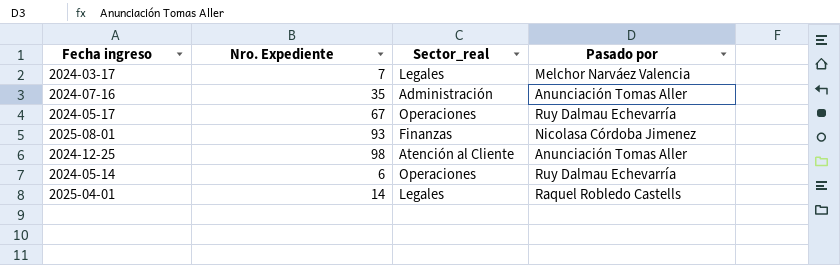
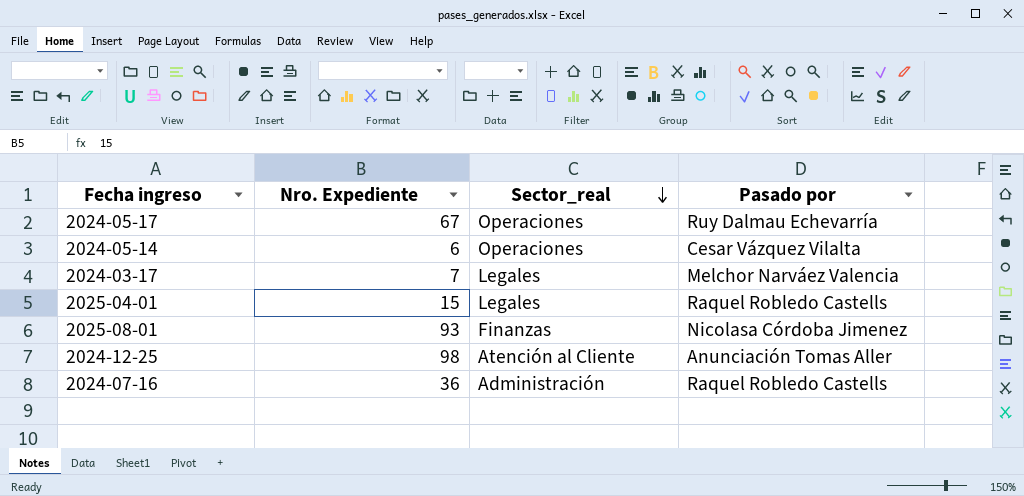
row order: none -> Sector_real descending
2024-05-14 | Pasado por: Ruy Dalmau Echevarría -> Cesar Vázquez Vilalta
2025-04-01 | Nro. Expediente: 14 -> 15
2024-07-16 | Nro. Expediente: 35 -> 36
2024-07-16 | Pasado por: Anunciación Tomas Aller -> Raquel Robledo Castells

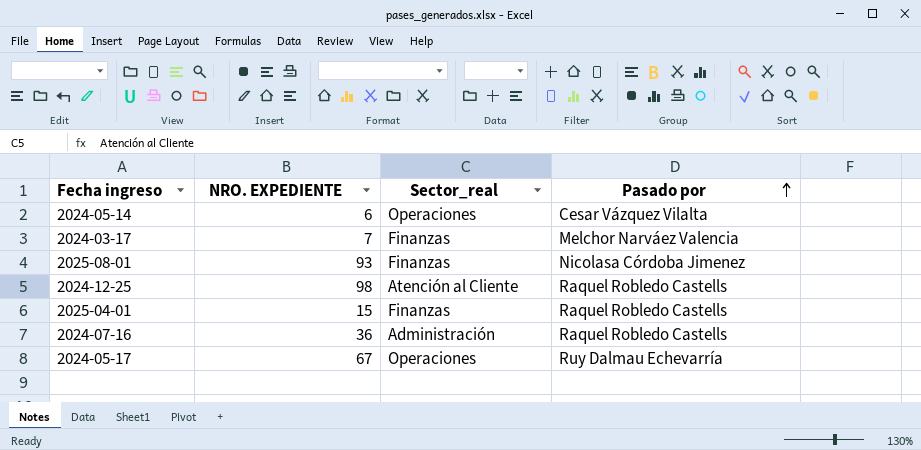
row order: Sector_real descending -> Pasado por ascending
column name: Nro. Expediente -> NRO. EXPEDIENTE
2024-03-17 | Sector_real: Legales -> Finanzas
2024-12-25 | Pasado por: Anunciación Tomas Aller -> Raquel Robledo Castells
2025-04-01 | Sector_real: Legales -> Finanzas

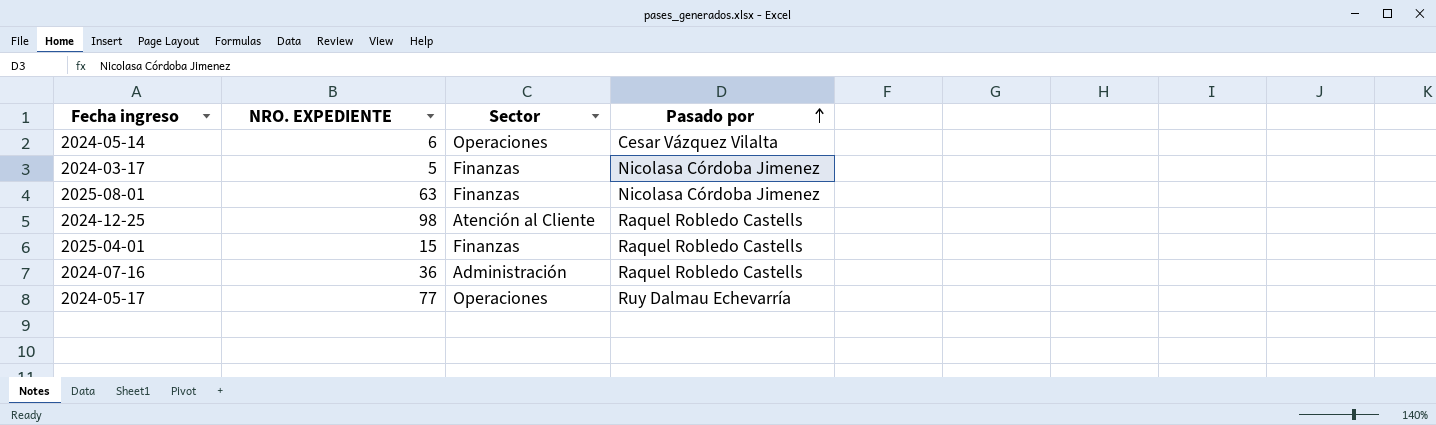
column name: Sector_real -> Sector
2024-03-17 | NRO. EXPEDIENTE: 7 -> 5
2024-03-17 | Pasado por: Melchor Narváez Valencia -> Nicolasa Córdoba Jimenez
2025-08-01 | NRO. EXPEDIENTE: 93 -> 63
2024-05-17 | NRO. EXPEDIENTE: 67 -> 77

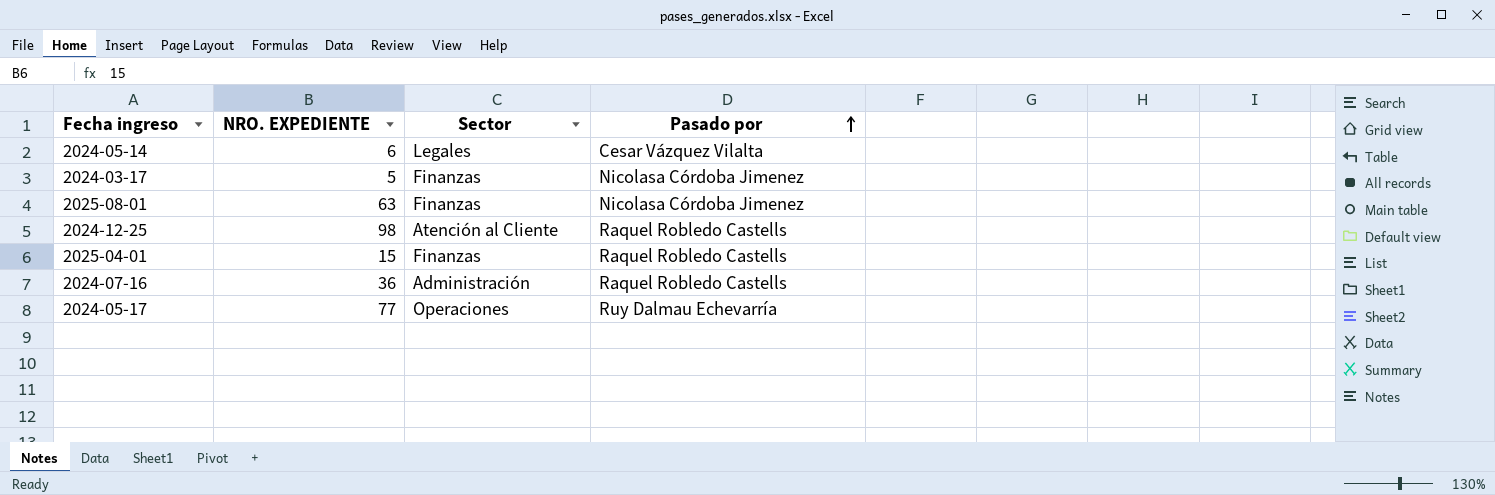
2024-05-14 | Sector: Operaciones -> Legales

